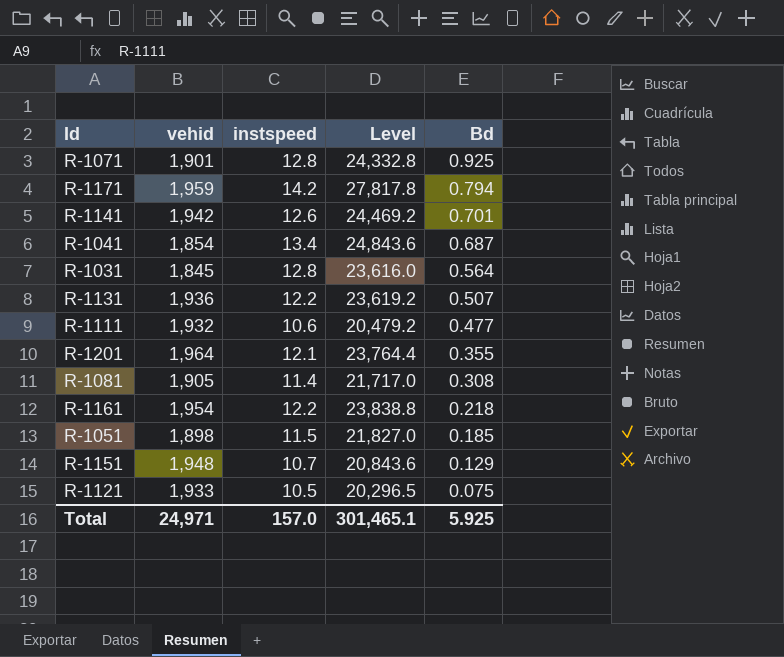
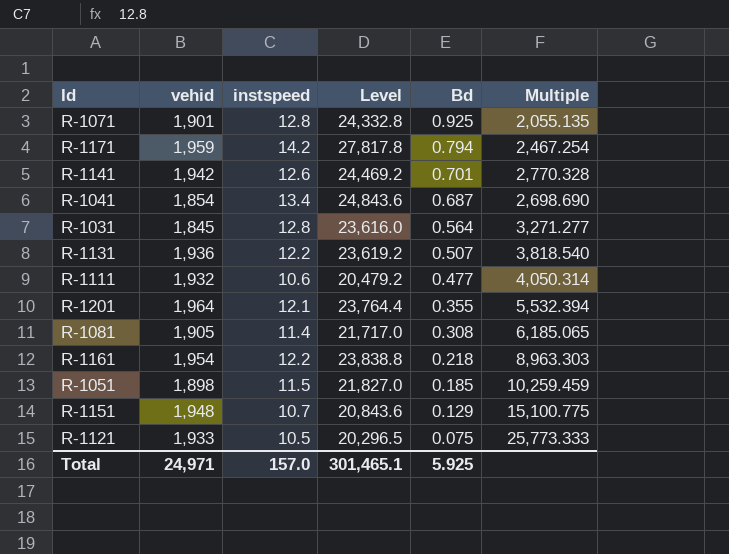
column Multiple | formula: none -> [vehid] / [Bd]

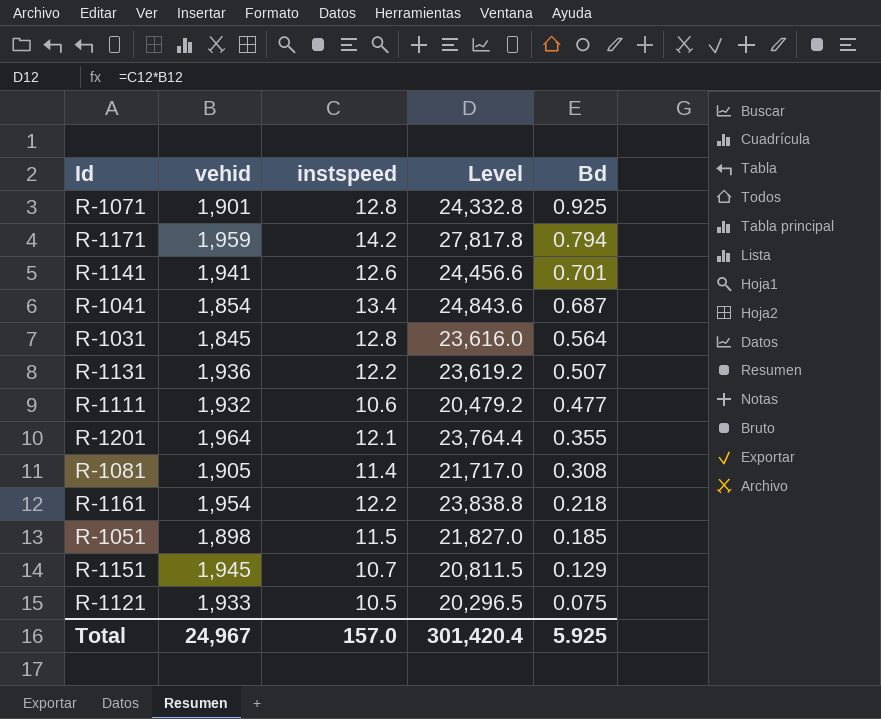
column Multiple | formula: [vehid] / [Bd] -> none
R-1141 | vehid: 1,942 -> 1,941
R-1141 | Level: 24,469.2 -> 24,456.6
R-1151 | vehid: 1,948 -> 1,945
R-1151 | Level: 20,843.6 -> 20,811.5
Total | vehid: 24,971 -> 24,967
Total | Level: 301,465.1 -> 301,420.4

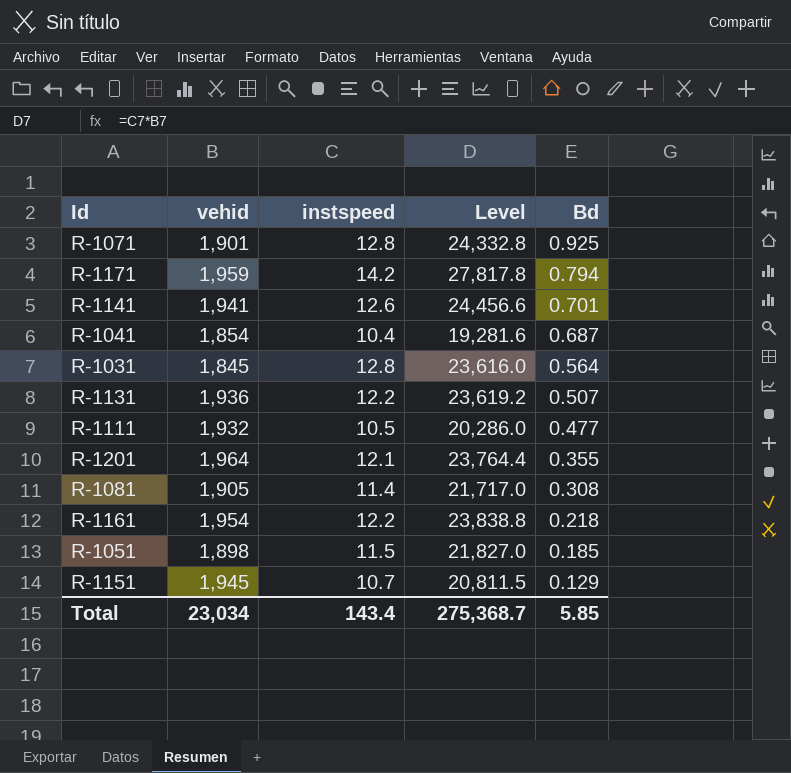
row R-1121: 1,933 | 10.5 | 20,296.5 | 0.075 -> none
R-1041 | instspeed: 13.4 -> 10.4
R-1041 | Level: 24,843.6 -> 19,281.6
R-1111 | instspeed: 10.6 -> 10.5
R-1111 | Level: 20,479.2 -> 20,286.0
Total | vehid: 24,967 -> 23,034
Total | instspeed: 157.0 -> 143.4
Total | Level: 301,420.4 -> 275,368.7
Total | Bd: 5.925 -> 5.85

